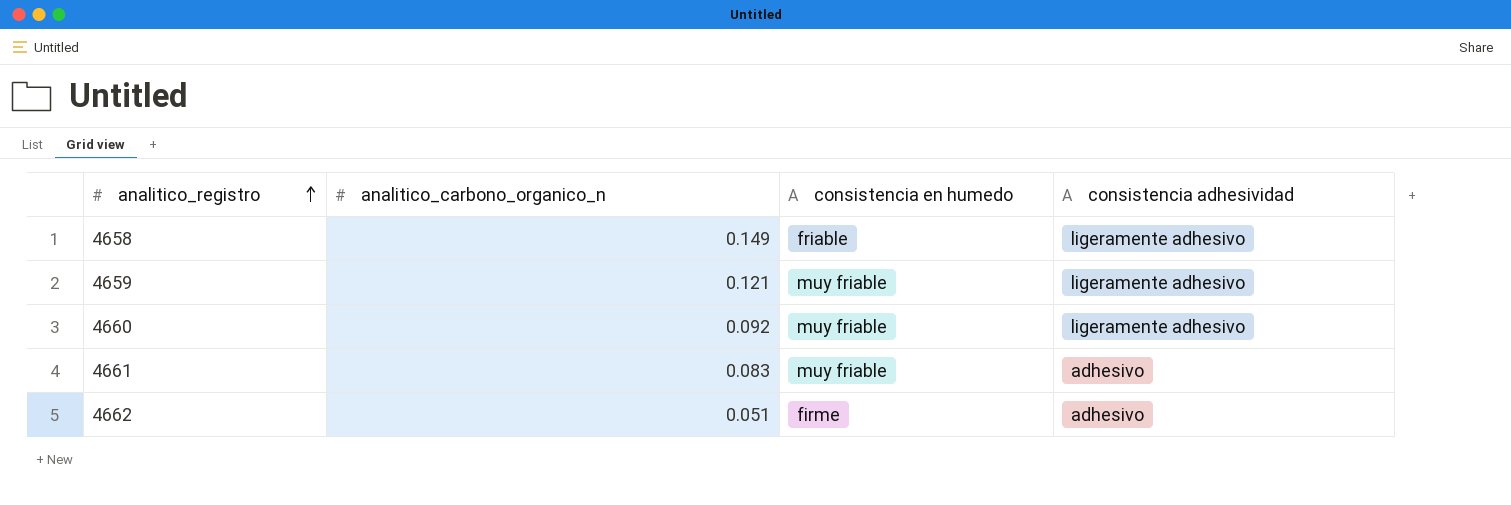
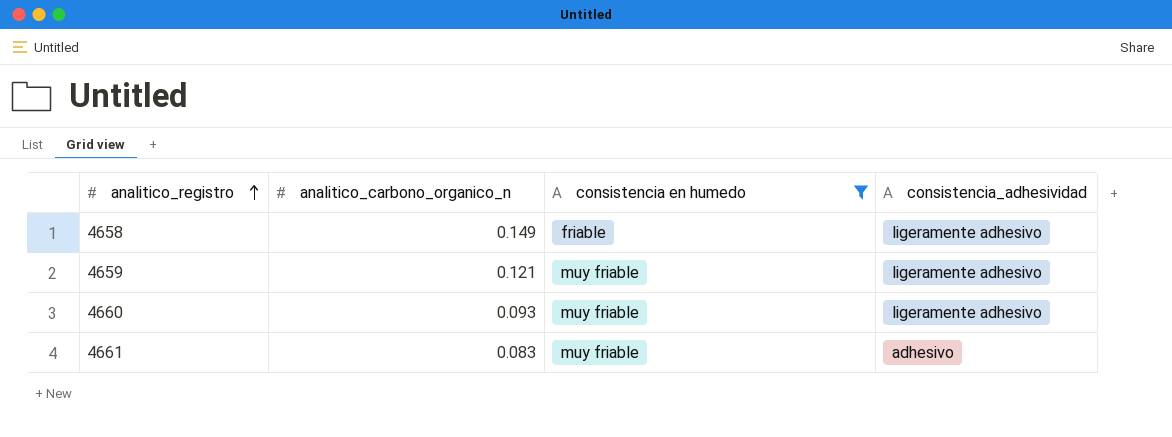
filter: none -> consistencia en humedo != firme
column name: consistencia adhesividad -> consistencia_adhesividad
4660 | analitico_carbono_organico_n: 0.092 -> 0.093

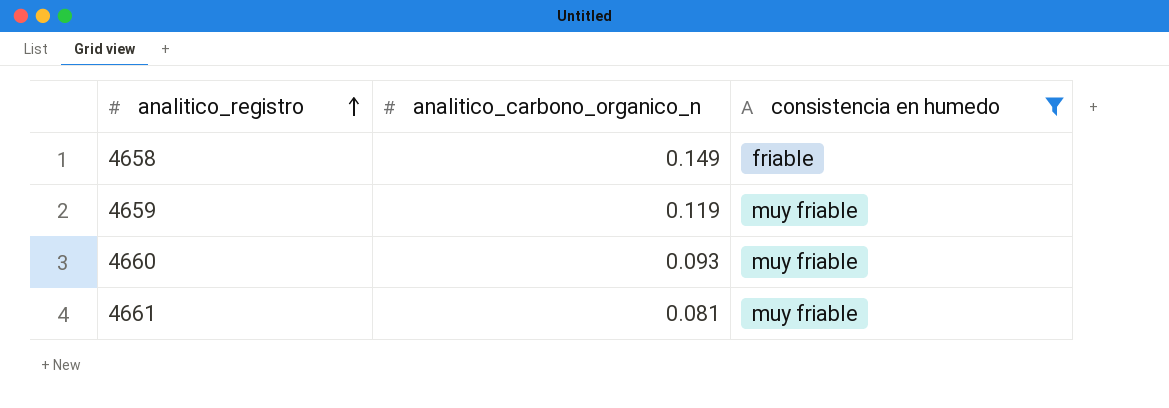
column consistencia_adhesividad | position: 4 -> none
4659 | analitico_carbono_organico_n: 0.121 -> 0.119
4661 | analitico_carbono_organico_n: 0.083 -> 0.081

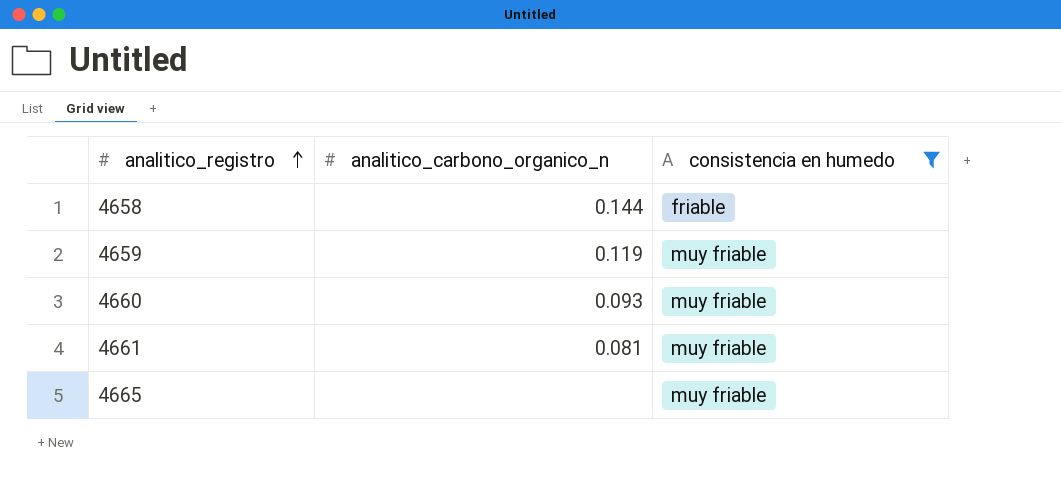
4658 | analitico_carbono_organico_n: 0.149 -> 0.144
row 4665: none -> none | muy friable

